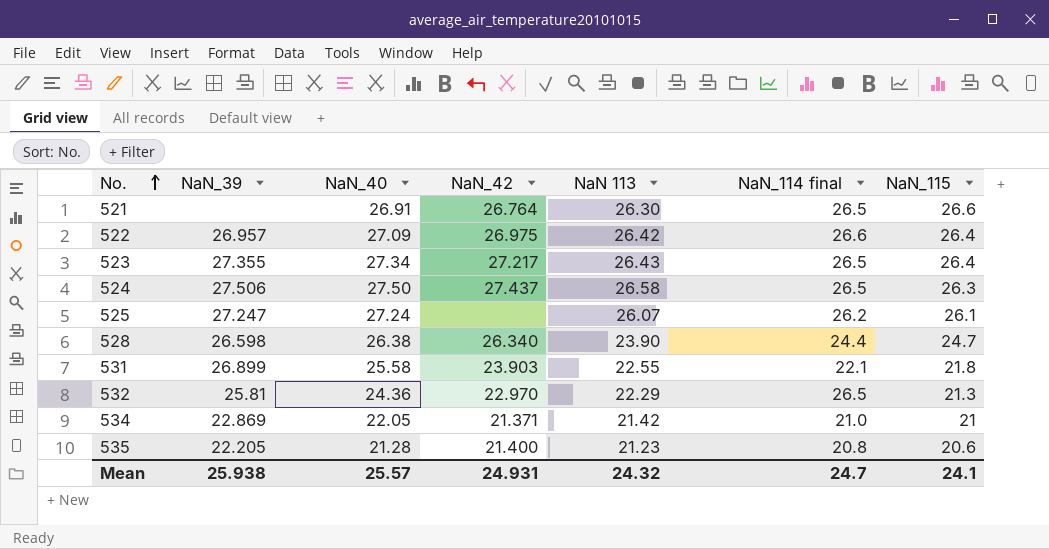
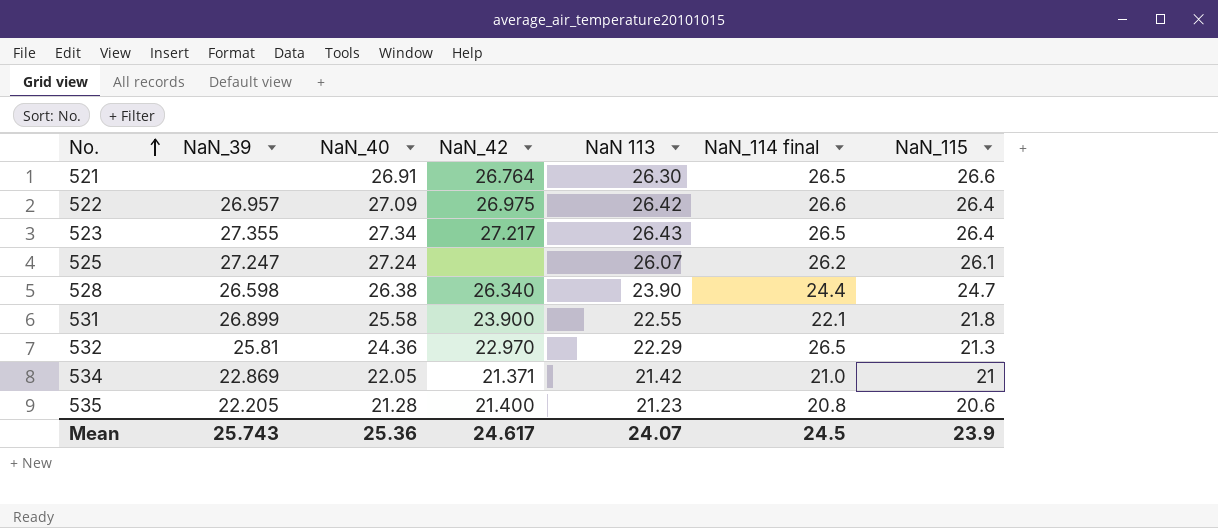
row 524: 27.506 | 27.50 | 27.437 | 26.58 | 26.5 | 26.3 -> none
531 | NaN_42: 23.903 -> 23.900
Mean | NaN_39: 25.938 -> 25.743
Mean | NaN_40: 25.57 -> 25.36
Mean | NaN_42: 24.931 -> 24.617
Mean | NaN 113: 24.32 -> 24.07
Mean | NaN_114 final: 24.7 -> 24.5
Mean | NaN_115: 24.1 -> 23.9

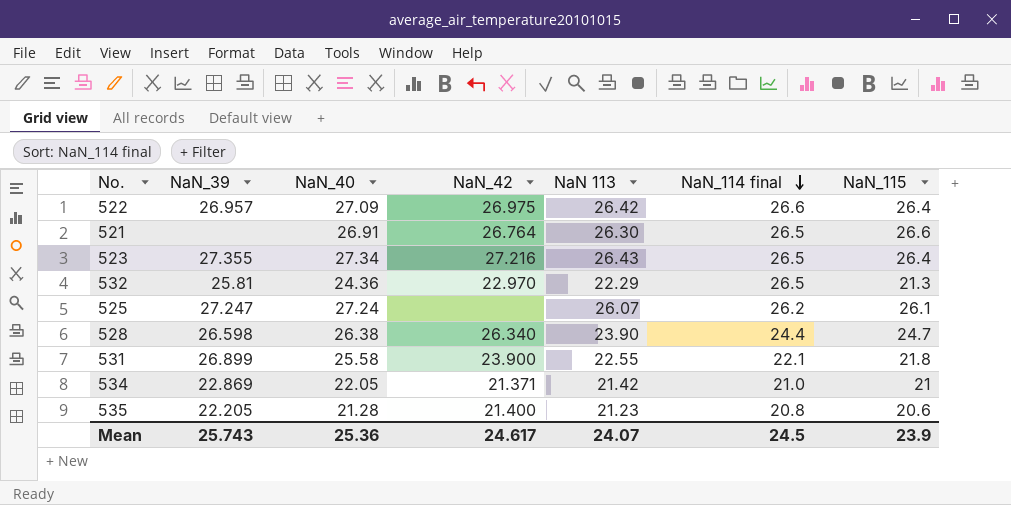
row order: No. ascending -> NaN_114 final descending
523 | NaN_42: 27.217 -> 27.216

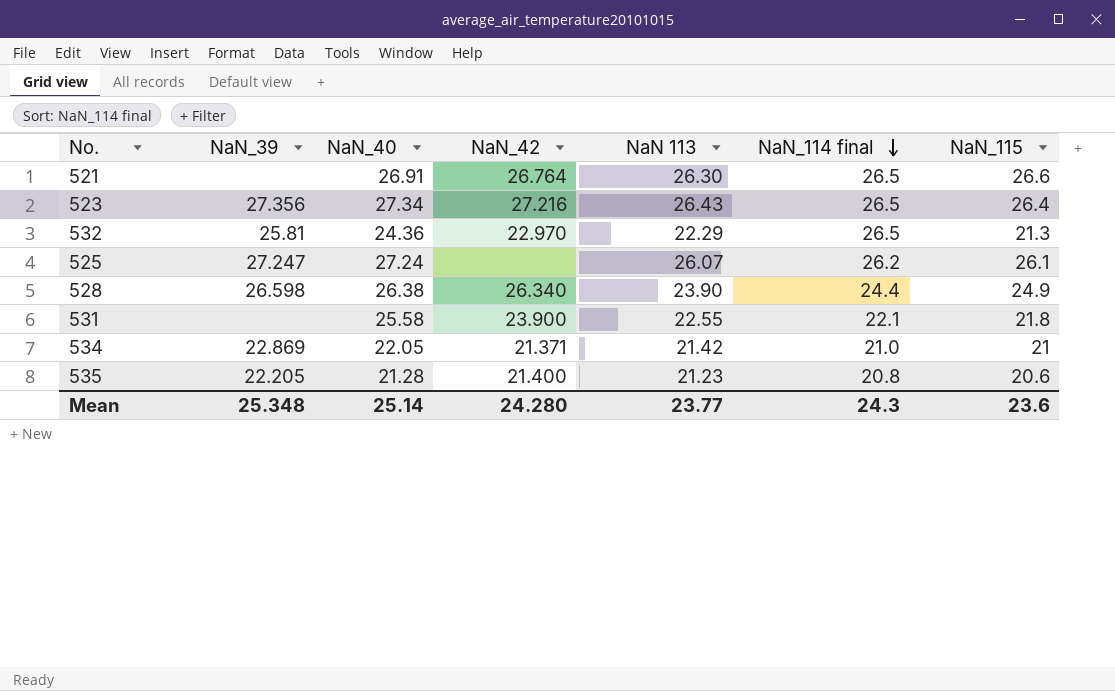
row 522: 26.957 | 27.09 | 26.975 | 26.42 | 26.6 | 26.4 -> none
523 | NaN_39: 27.355 -> 27.356
528 | NaN_115: 24.7 -> 24.9
531 | NaN_39: 26.899 -> none
Mean | NaN_39: 25.743 -> 25.348
Mean | NaN_40: 25.36 -> 25.14
Mean | NaN_42: 24.617 -> 24.280
Mean | NaN 113: 24.07 -> 23.77
Mean | NaN_114 final: 24.5 -> 24.3
Mean | NaN_115: 23.9 -> 23.6

